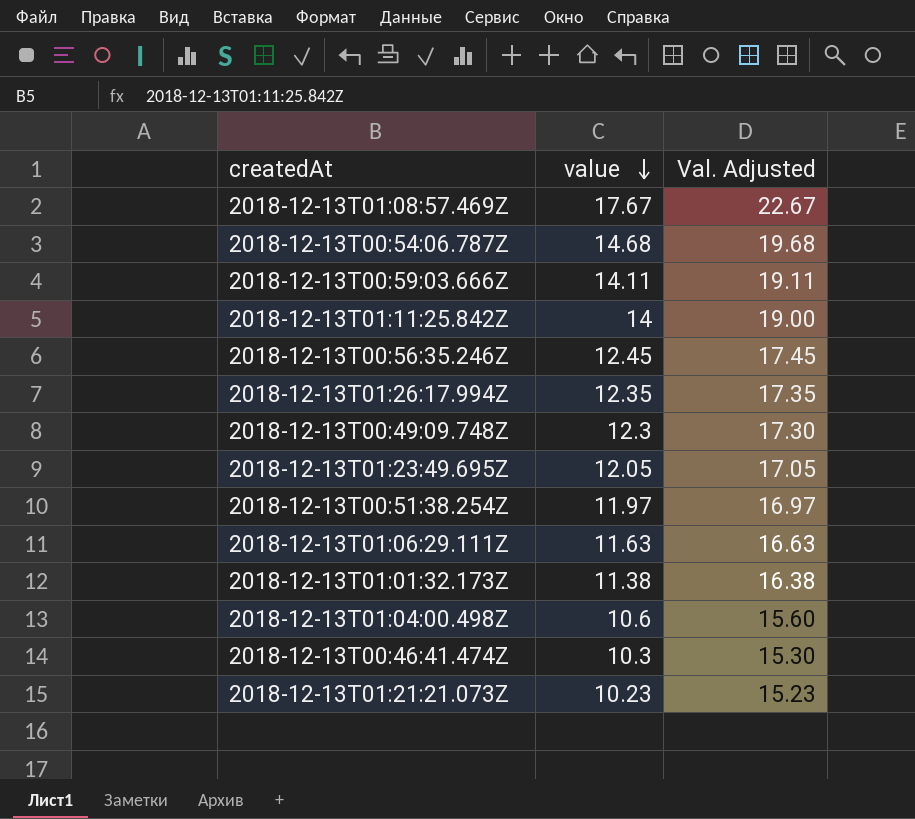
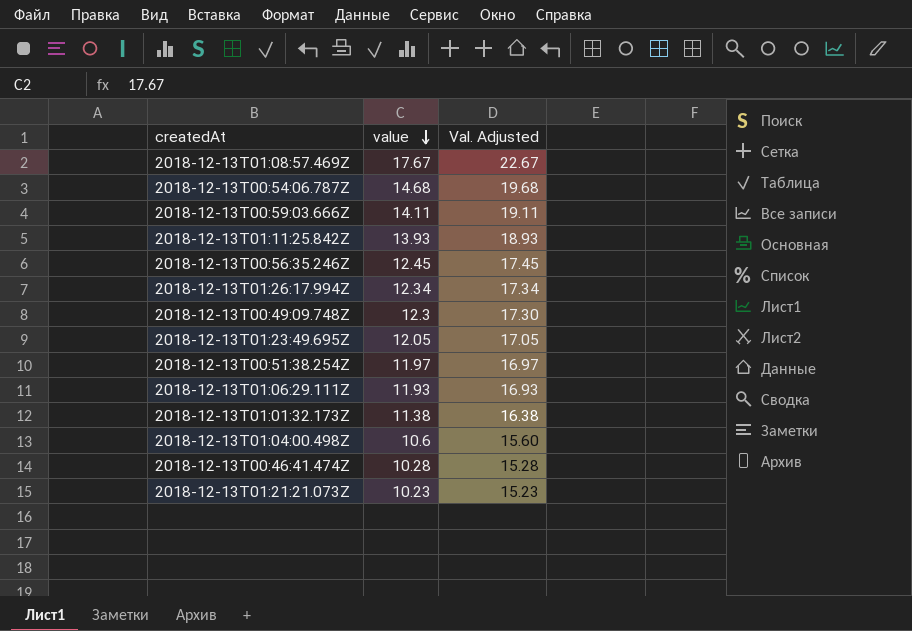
2018-12-13T01:11:25.842Z | value: 14 -> 13.93
2018-12-13T01:11:25.842Z | Val. Adjusted: 19.00 -> 18.93
2018-12-13T01:26:17.994Z | value: 12.35 -> 12.34
2018-12-13T01:26:17.994Z | Val. Adjusted: 17.35 -> 17.34
2018-12-13T01:06:29.111Z | value: 11.63 -> 11.93
2018-12-13T01:06:29.111Z | Val. Adjusted: 16.63 -> 16.93
2018-12-13T00:46:41.474Z | value: 10.3 -> 10.28
2018-12-13T00:46:41.474Z | Val. Adjusted: 15.30 -> 15.28

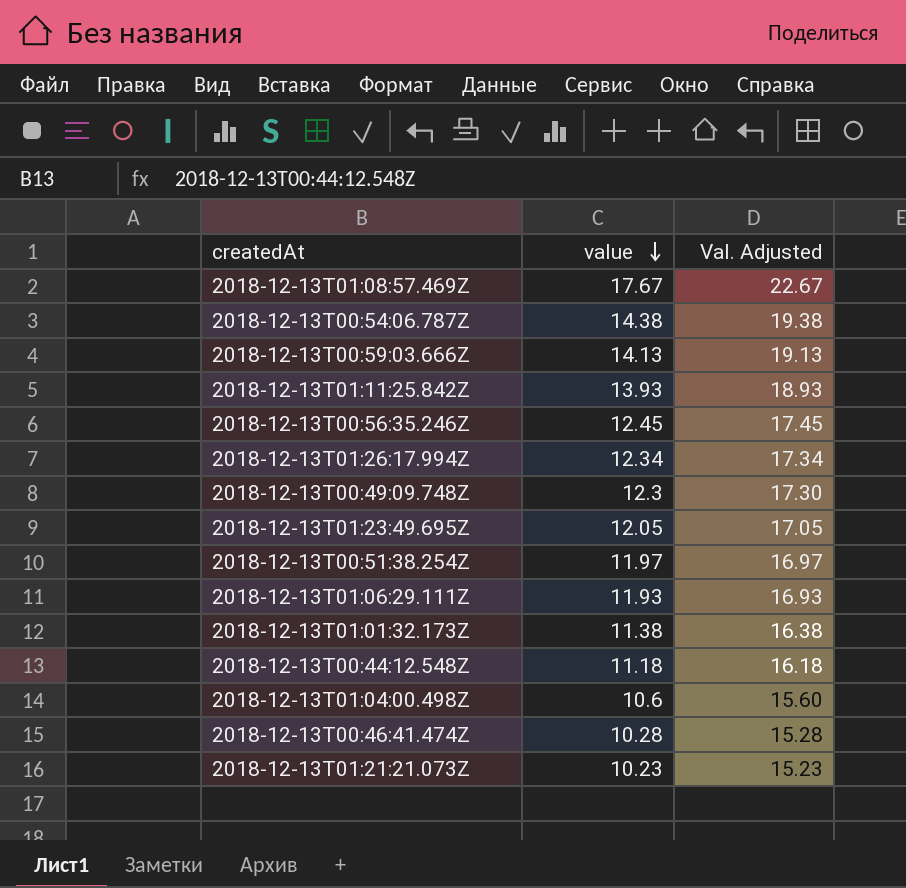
2018-12-13T00:54:06.787Z | value: 14.68 -> 14.38
2018-12-13T00:54:06.787Z | Val. Adjusted: 19.68 -> 19.38
2018-12-13T00:59:03.666Z | value: 14.11 -> 14.13
2018-12-13T00:59:03.666Z | Val. Adjusted: 19.11 -> 19.13
row 2018-12-13T00:44:12.548Z: none -> 11.18 | 16.18

